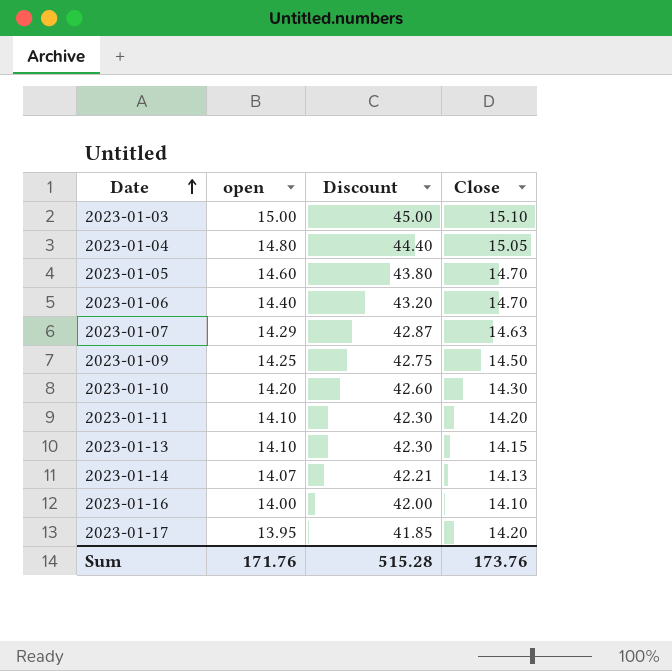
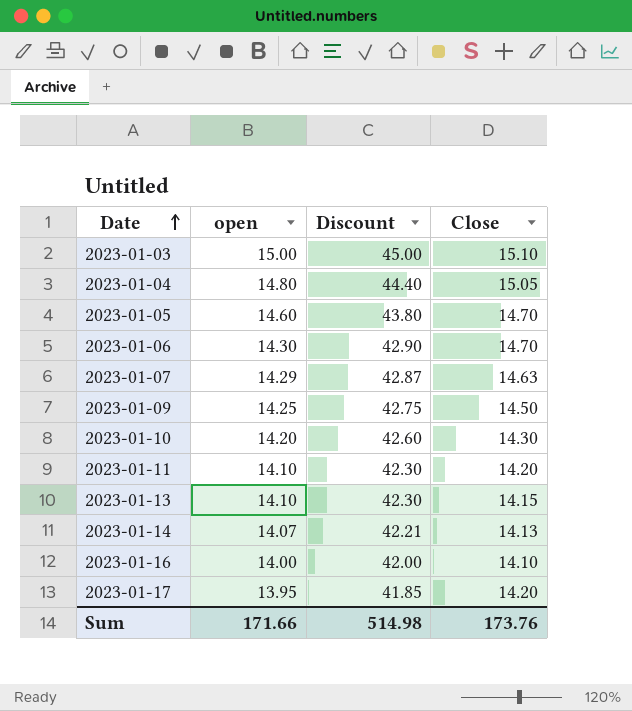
2023-01-06 | open: 14.40 -> 14.30
2023-01-06 | Discount: 43.20 -> 42.90
Sum | open: 171.76 -> 171.66
Sum | Discount: 515.28 -> 514.98

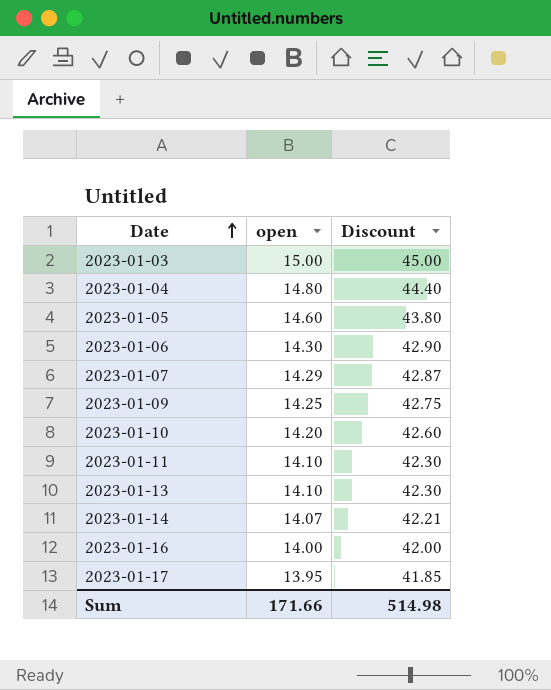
column Close | position: 4 -> none

